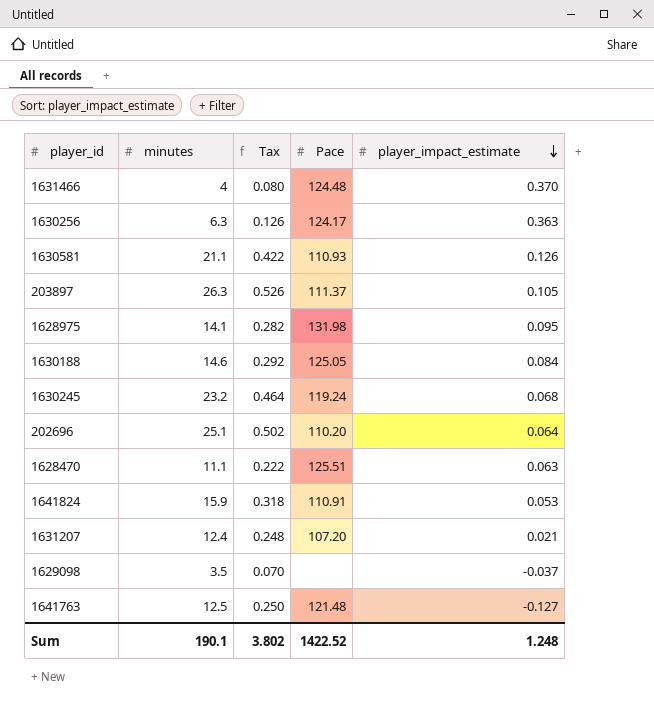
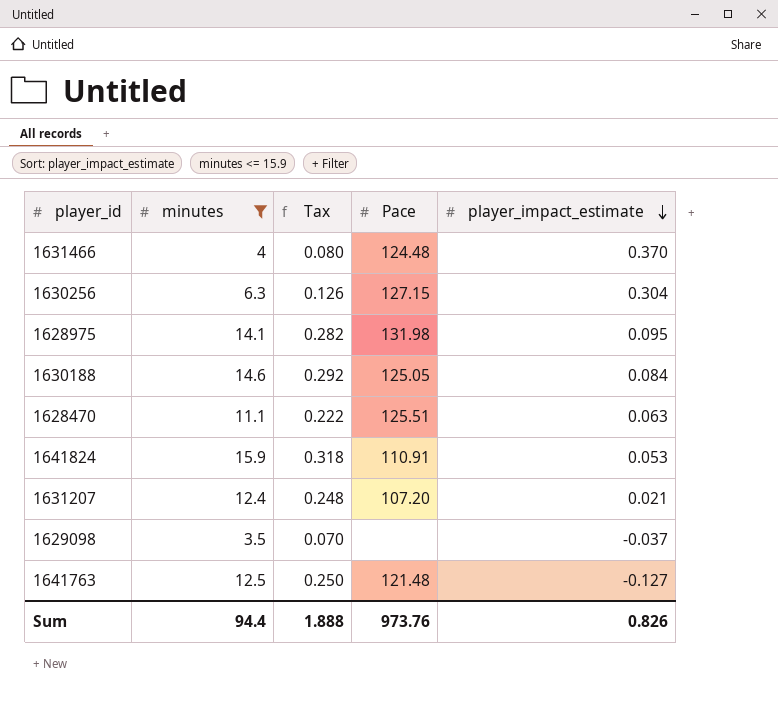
filter: none -> minutes <= 15.9
1630256 | Pace: 124.17 -> 127.15
1630256 | player_impact_estimate: 0.363 -> 0.304
Sum | minutes: 190.1 -> 94.4
Sum | Tax: 3.802 -> 1.888
Sum | Pace: 1422.52 -> 973.76
Sum | player_impact_estimate: 1.248 -> 0.826

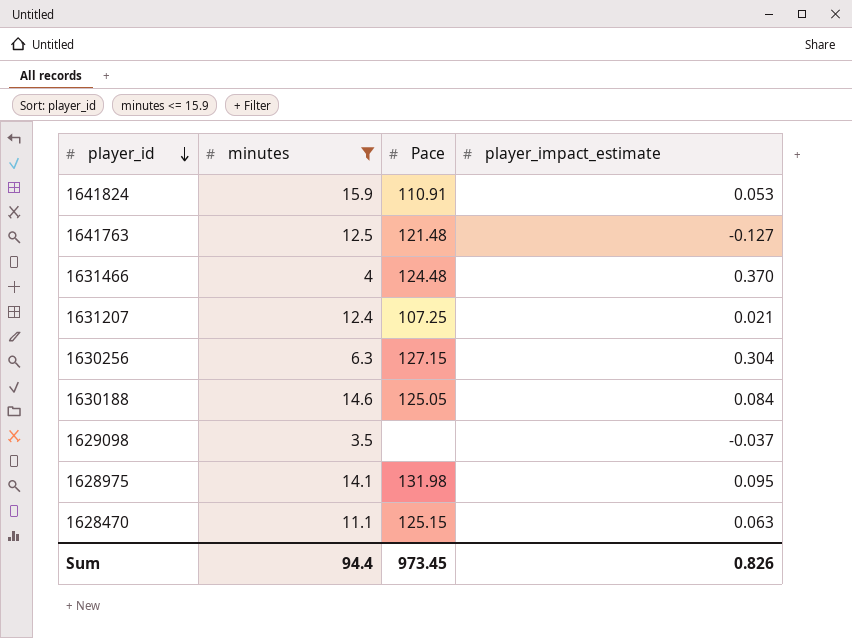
row order: player_impact_estimate descending -> player_id descending
column Tax | formula: [minutes] * 0.02 -> none
1631207 | Pace: 107.20 -> 107.25
1628470 | Pace: 125.51 -> 125.15
Sum | Pace: 973.76 -> 973.45

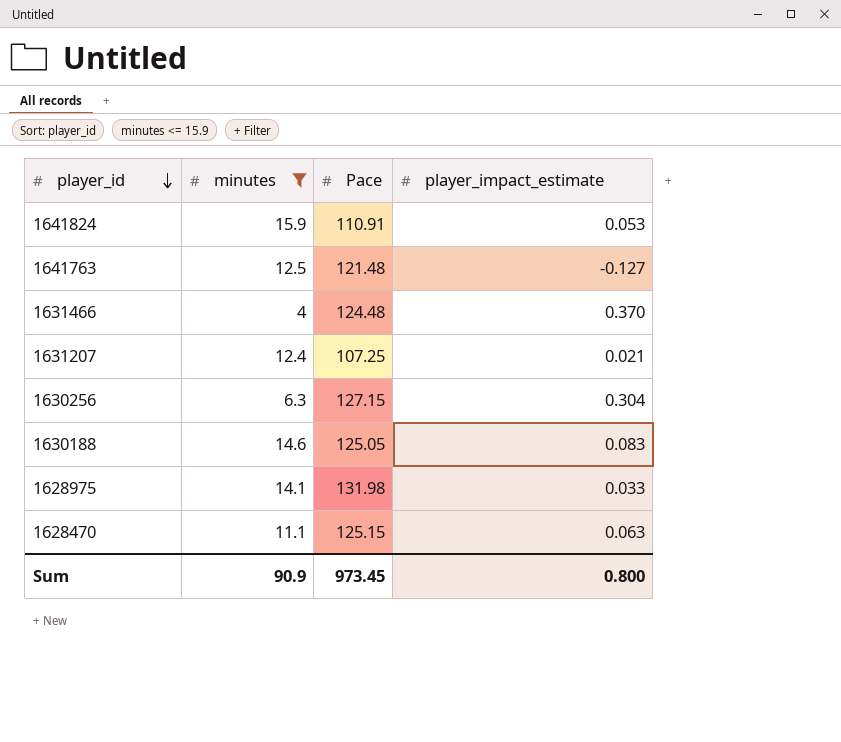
row 1629098: 3.5 | none | -0.037 -> none
1630188 | player_impact_estimate: 0.084 -> 0.083
1628975 | player_impact_estimate: 0.095 -> 0.033
Sum | minutes: 94.4 -> 90.9
Sum | player_impact_estimate: 0.826 -> 0.800

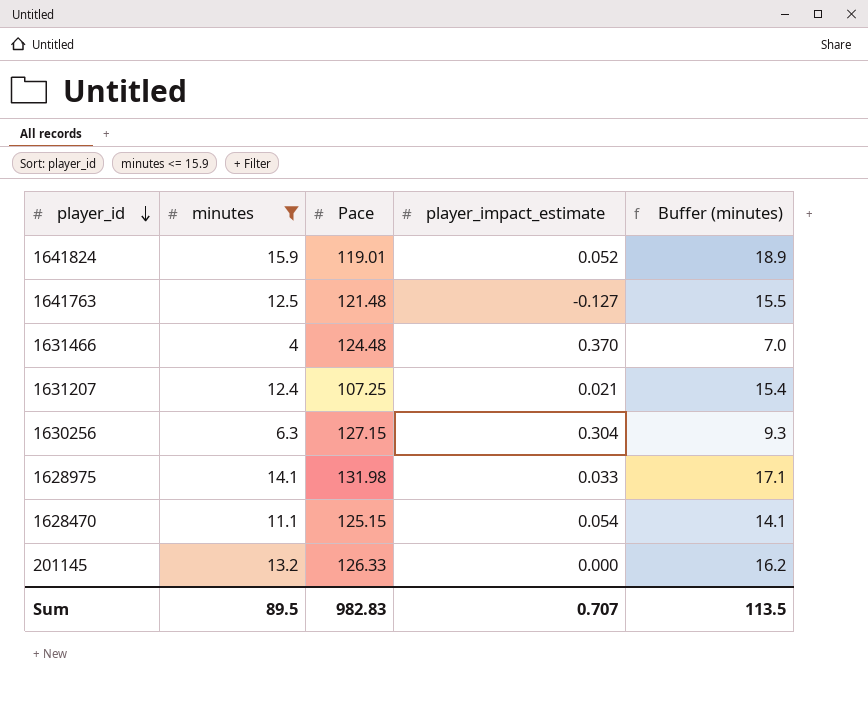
column Buffer (minutes) | formula: none -> [minutes] + 3
row 1630188: 14.6 | 125.05 | 0.083 -> none
1641824 | Pace: 110.91 -> 119.01
1641824 | player_impact_estimate: 0.053 -> 0.052
1628470 | player_impact_estimate: 0.063 -> 0.054
row 201145: none -> 13.2 | 126.33 | 0.000 | 16.2
Sum | minutes: 90.9 -> 89.5
Sum | Pace: 973.45 -> 982.83
Sum | player_impact_estimate: 0.800 -> 0.707

